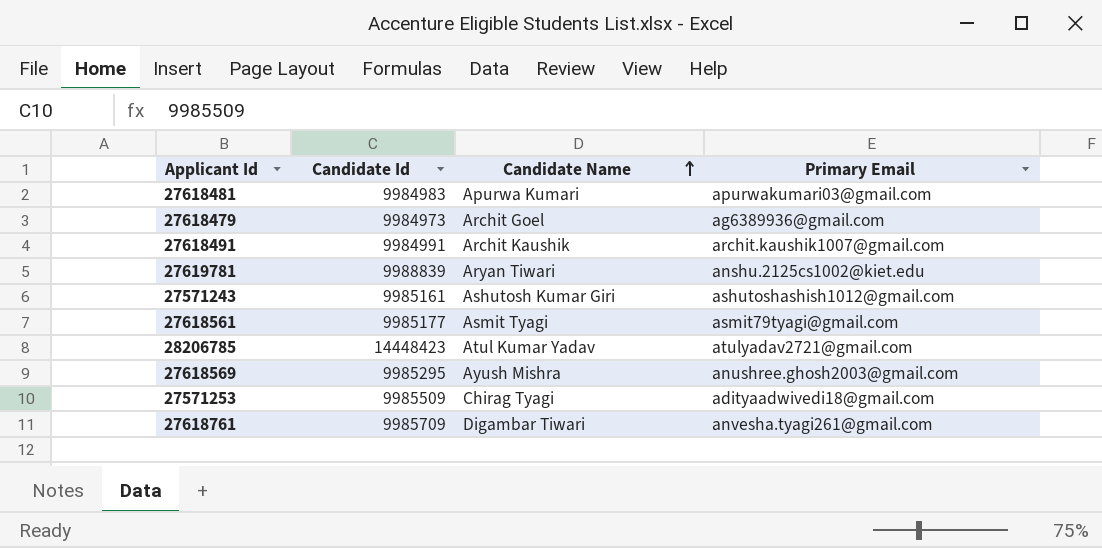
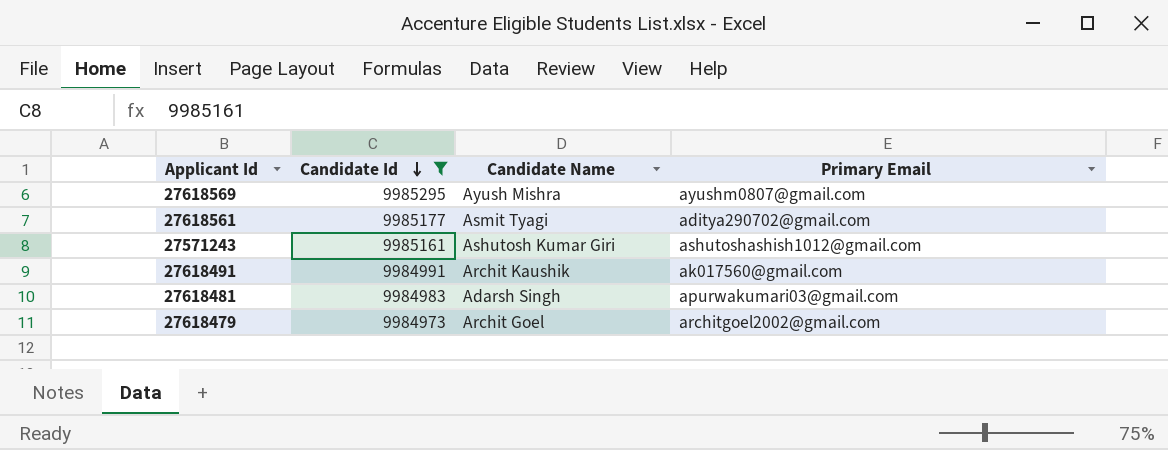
filter: none -> Candidate Id <= 9985295
row order: Candidate Name ascending -> Candidate Id descending
27618569 | Primary Email: anushree.ghosh2003@gmail.com -> ayushm0807@gmail.com
27618561 | Primary Email: asmit79tyagi@gmail.com -> aditya290702@gmail.com
27618491 | Primary Email: archit.kaushik1007@gmail.com -> ak017560@gmail.com
27618481 | Candidate Name: Apurwa Kumari -> Adarsh Singh
27618479 | Primary Email: ag6389936@gmail.com -> architgoel2002@gmail.com

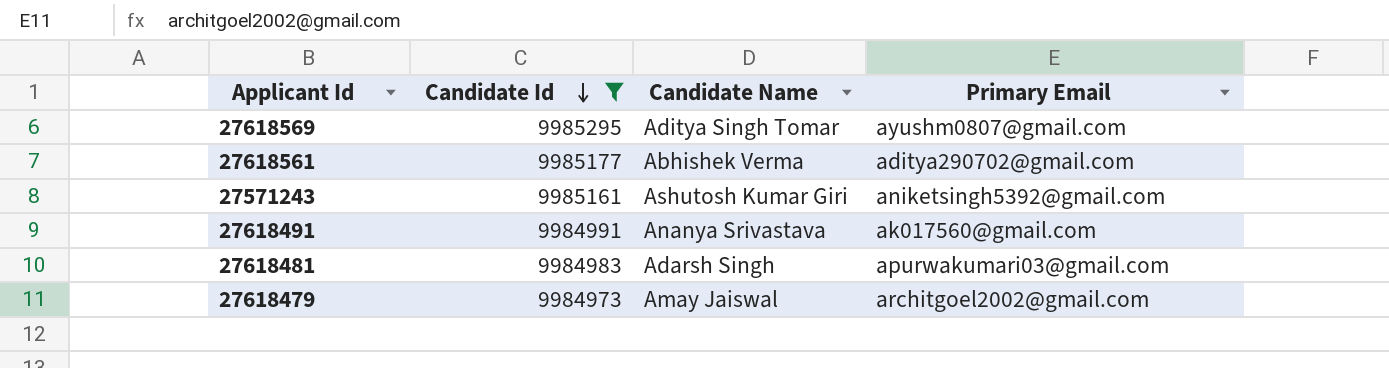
27618569 | Candidate Name: Ayush Mishra -> Aditya Singh Tomar
27618561 | Candidate Name: Asmit Tyagi -> Abhishek Verma
27571243 | Primary Email: ashutoshashish1012@gmail.com -> aniketsingh5392@gmail.com
27618491 | Candidate Name: Archit Kaushik -> Ananya Srivastava
27618479 | Candidate Name: Archit Goel -> Amay Jaiswal

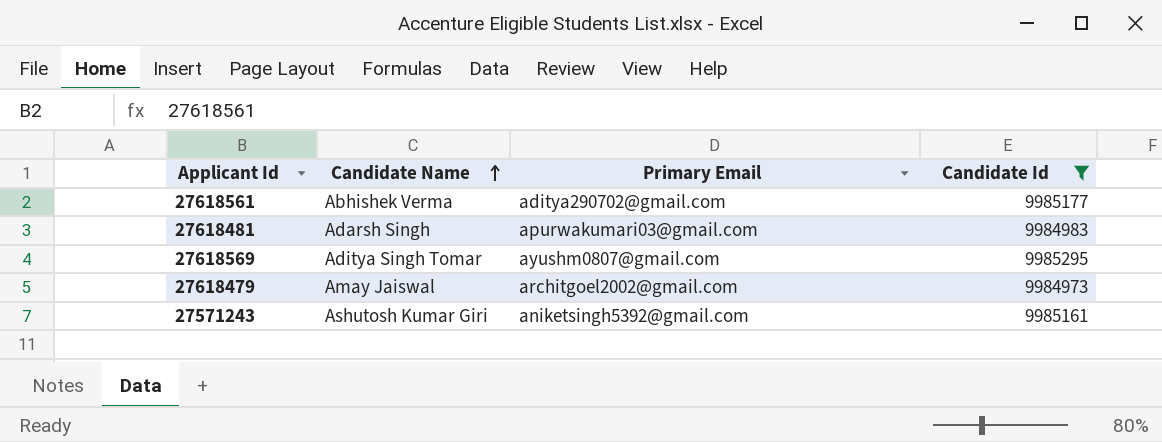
row order: Candidate Id descending -> Candidate Name ascending
column Candidate Id | position: 2 -> 4
row 27618491: 9984991 | Ananya Srivastava | ak017560@gmail.com -> none

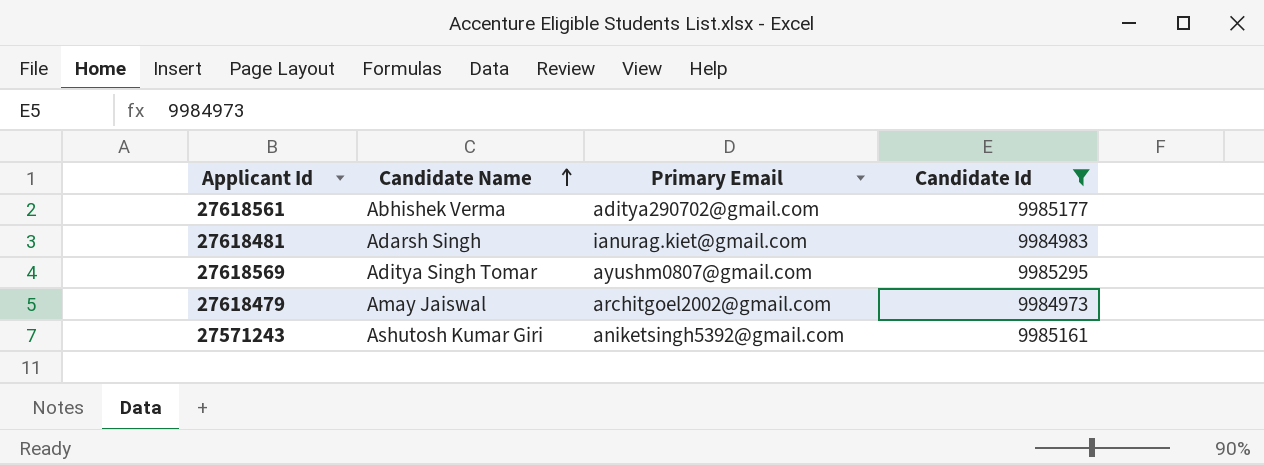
27618481 | Primary Email: apurwakumari03@gmail.com -> ianurag.kiet@gmail.com

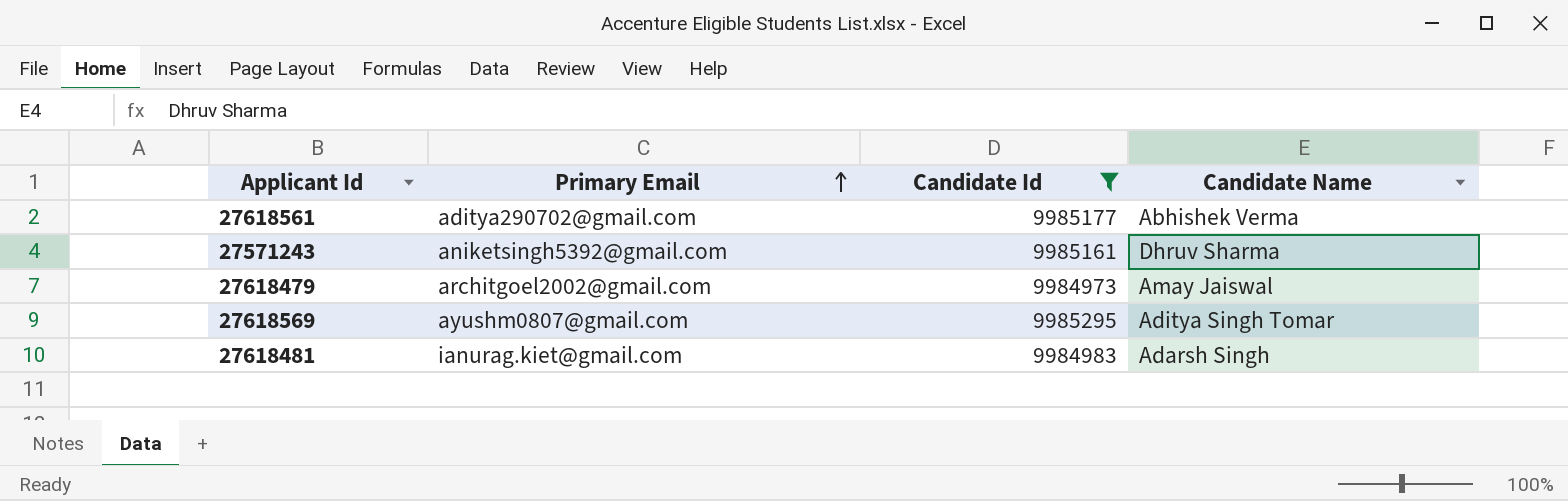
row order: Candidate Name ascending -> Primary Email ascending
column Candidate Name | position: 2 -> 4
27571243 | Candidate Name: Ashutosh Kumar Giri -> Dhruv Sharma

